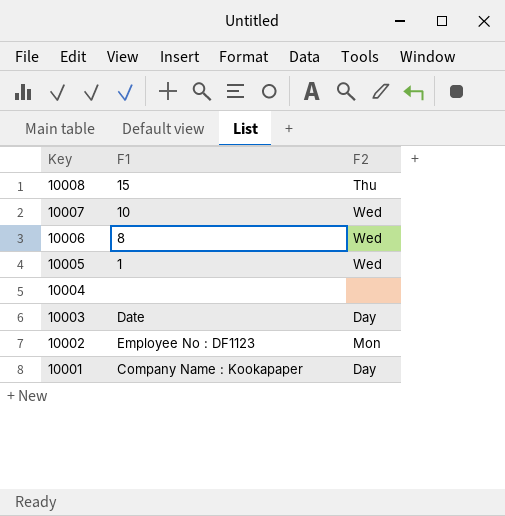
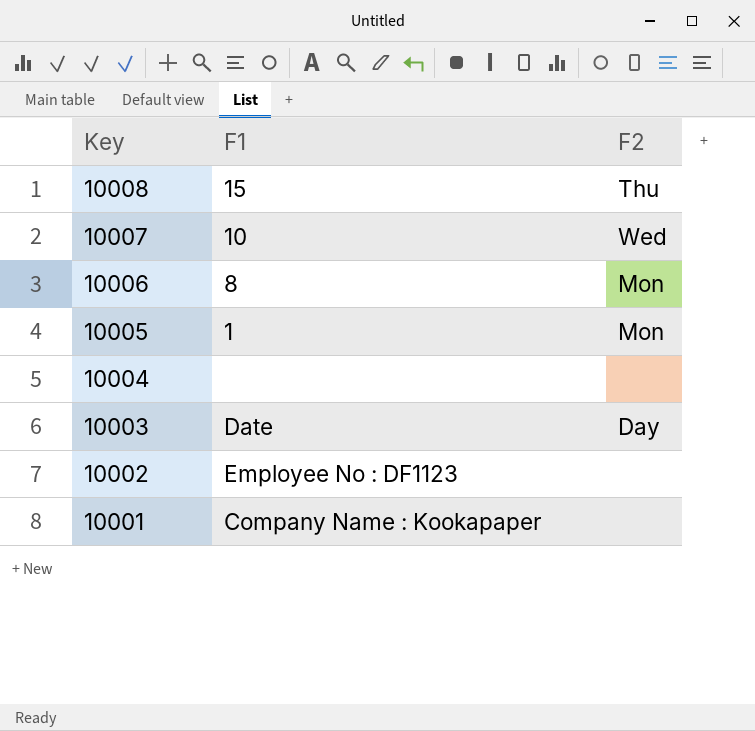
10006 | F2: Wed -> Mon
10005 | F2: Wed -> Mon
10002 | F2: Mon -> none
10001 | F2: Day -> none

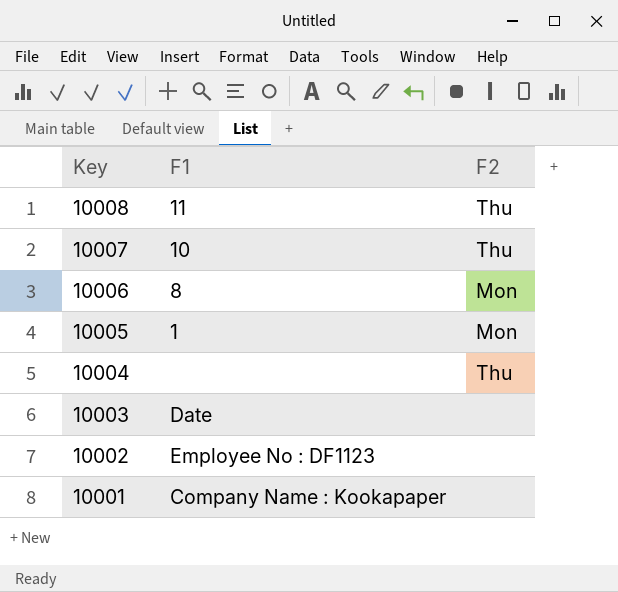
10008 | F1: 15 -> 11
10007 | F2: Wed -> Thu
10004 | F2: none -> Thu
10003 | F2: Day -> none

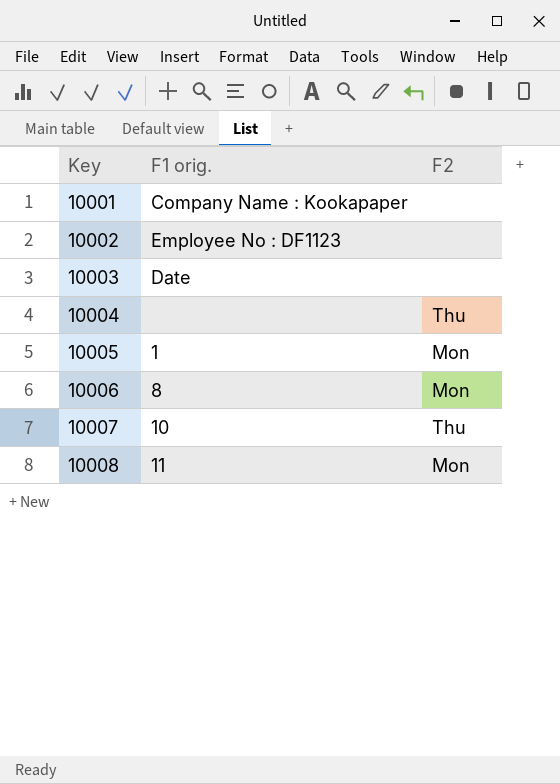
row order: Key descending -> Key ascending
column name: F1 -> F1 orig.
10008 | F2: Thu -> Mon

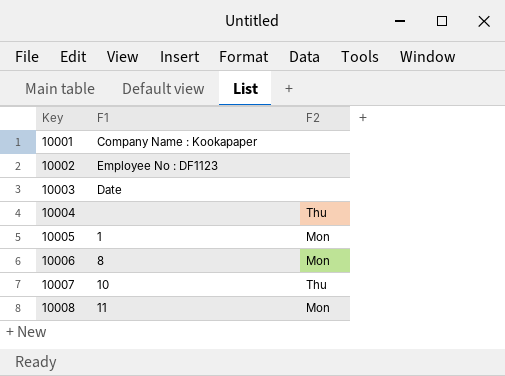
column name: F1 orig. -> F1

